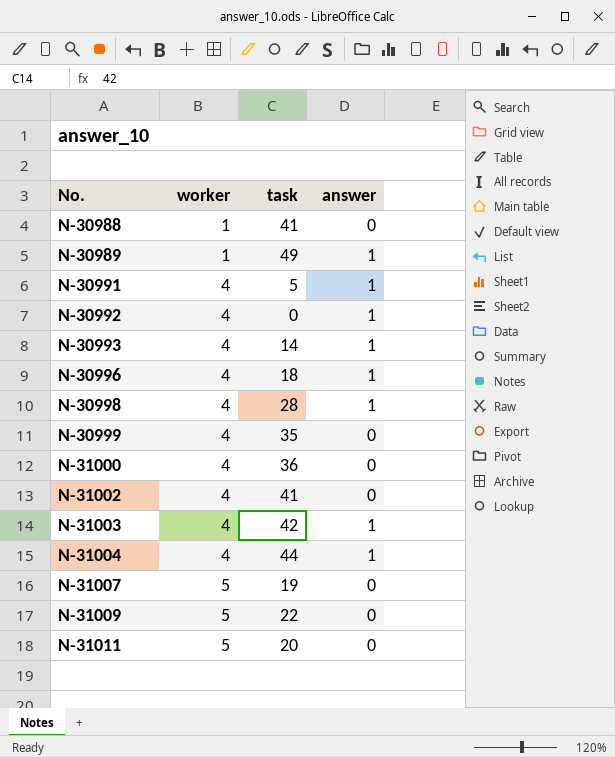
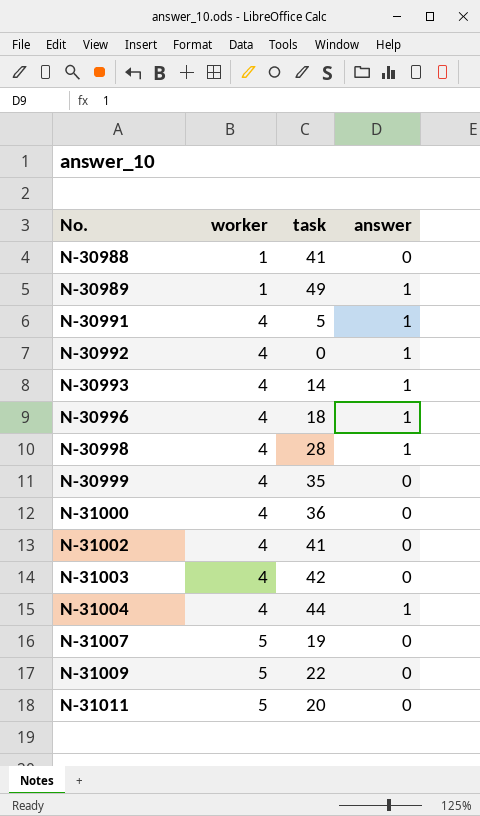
N-31003 | answer: 1 -> 0

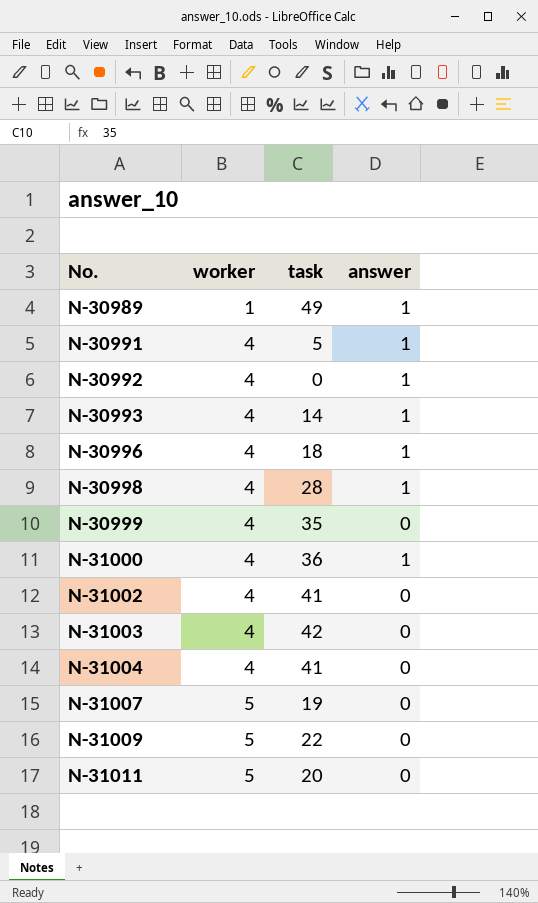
row N-30988: 1 | 41 | 0 -> none
N-31000 | answer: 0 -> 1
N-31004 | task: 44 -> 41
N-31004 | answer: 1 -> 0

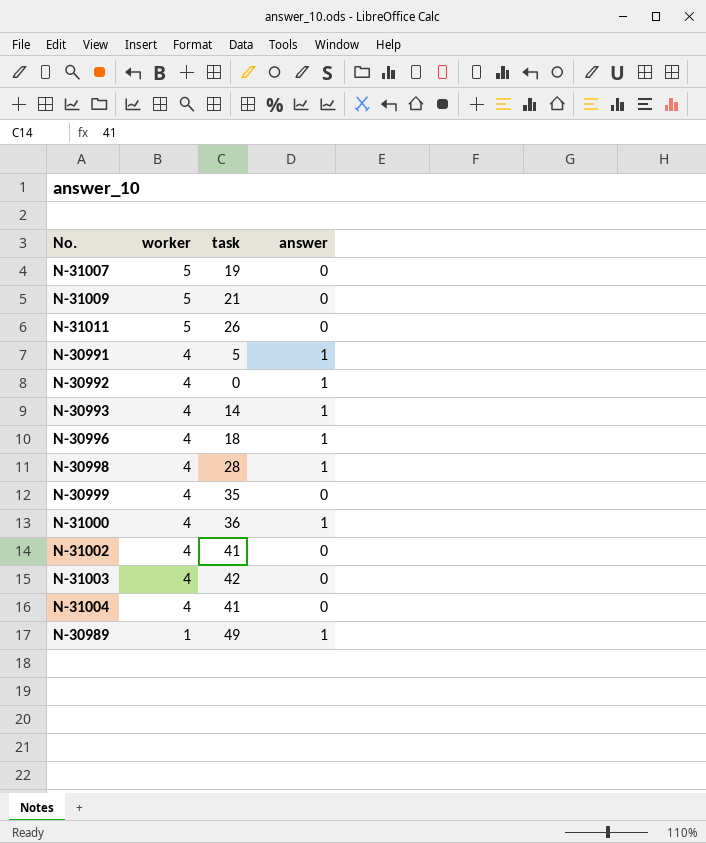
row order: No. ascending -> worker descending
N-31009 | task: 22 -> 21
N-31011 | task: 20 -> 26

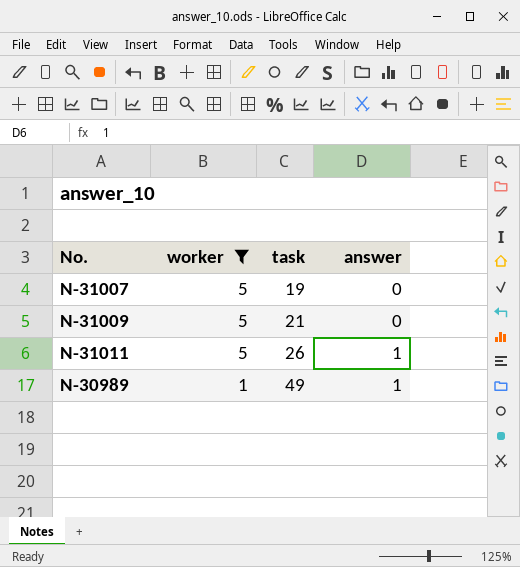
filter: none -> worker != 4
N-31011 | answer: 0 -> 1

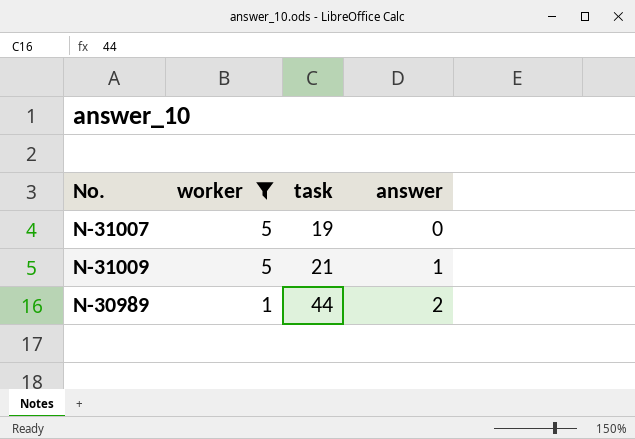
row N-31011: 5 | 26 | 1 -> none
N-31009 | answer: 0 -> 1
N-30989 | task: 49 -> 44
N-30989 | answer: 1 -> 2

